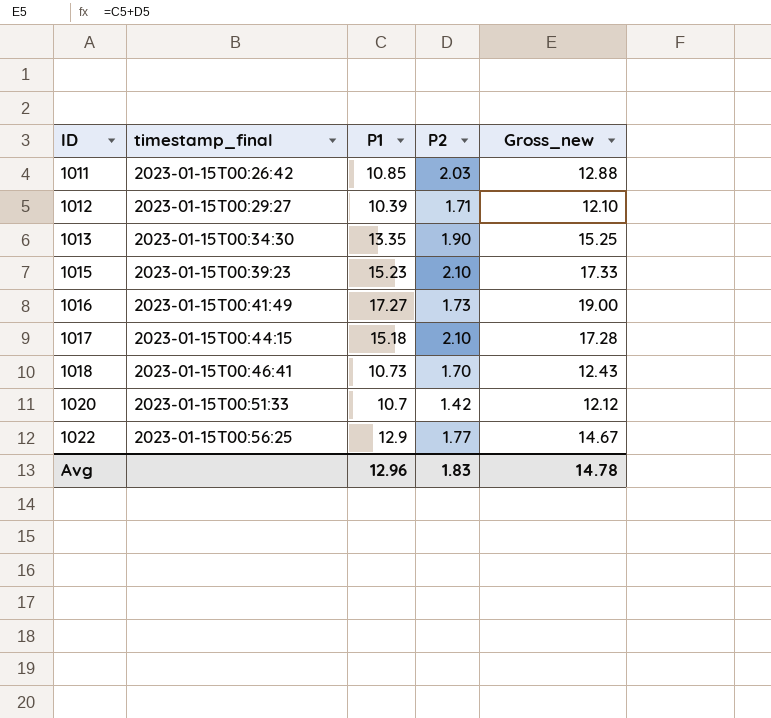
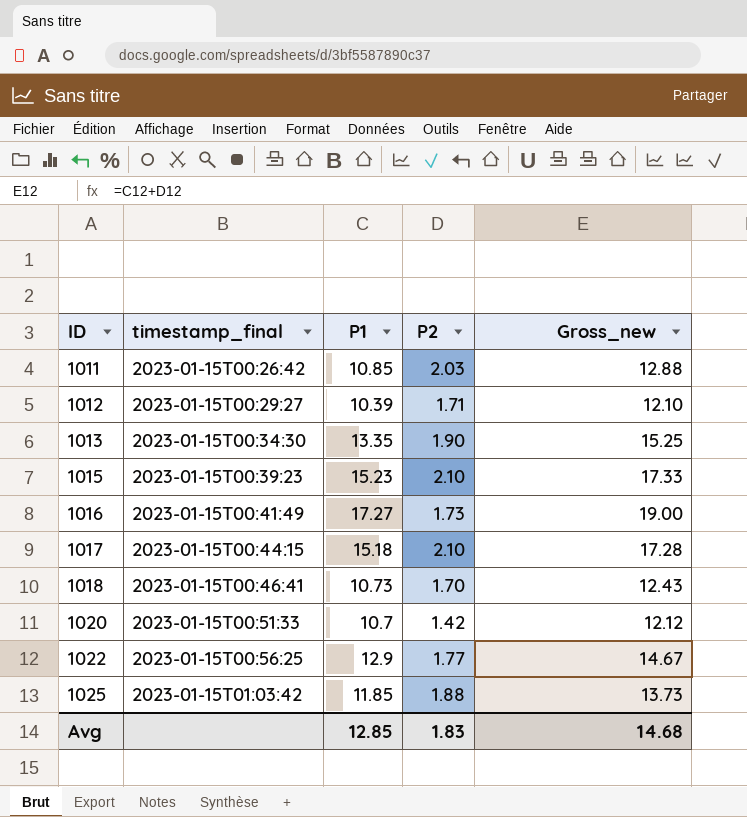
row 1025: none -> 2023-01-15T01:03:42 | 11.85 | 1.88 | 13.73
Avg | P1: 12.96 -> 12.85
Avg | Gross_new: 14.78 -> 14.68

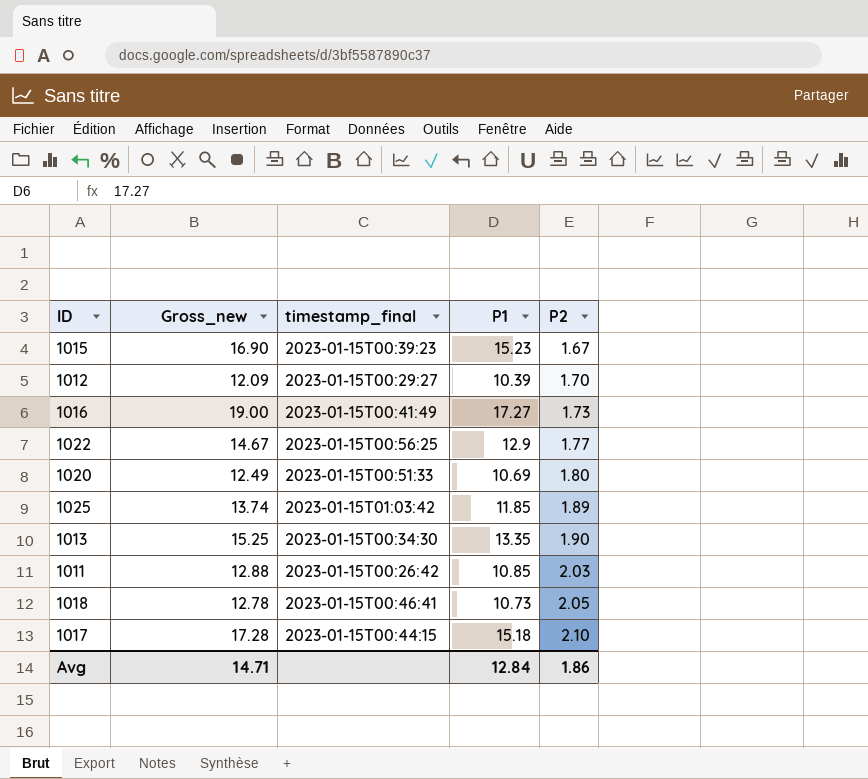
row order: ID ascending -> P2 ascending
column Gross_new | position: 5 -> 2
1015 | Gross_new: 17.33 -> 16.90
1015 | P2: 2.10 -> 1.67
1012 | Gross_new: 12.10 -> 12.09
1012 | P2: 1.71 -> 1.70
1020 | Gross_new: 12.12 -> 12.49
1020 | P1: 10.7 -> 10.69
1020 | P2: 1.42 -> 1.80
1025 | Gross_new: 13.73 -> 13.74
1025 | P2: 1.88 -> 1.89
1018 | Gross_new: 12.43 -> 12.78
1018 | P2: 1.70 -> 2.05
Avg | Gross_new: 14.68 -> 14.71
Avg | P1: 12.85 -> 12.84
Avg | P2: 1.83 -> 1.86

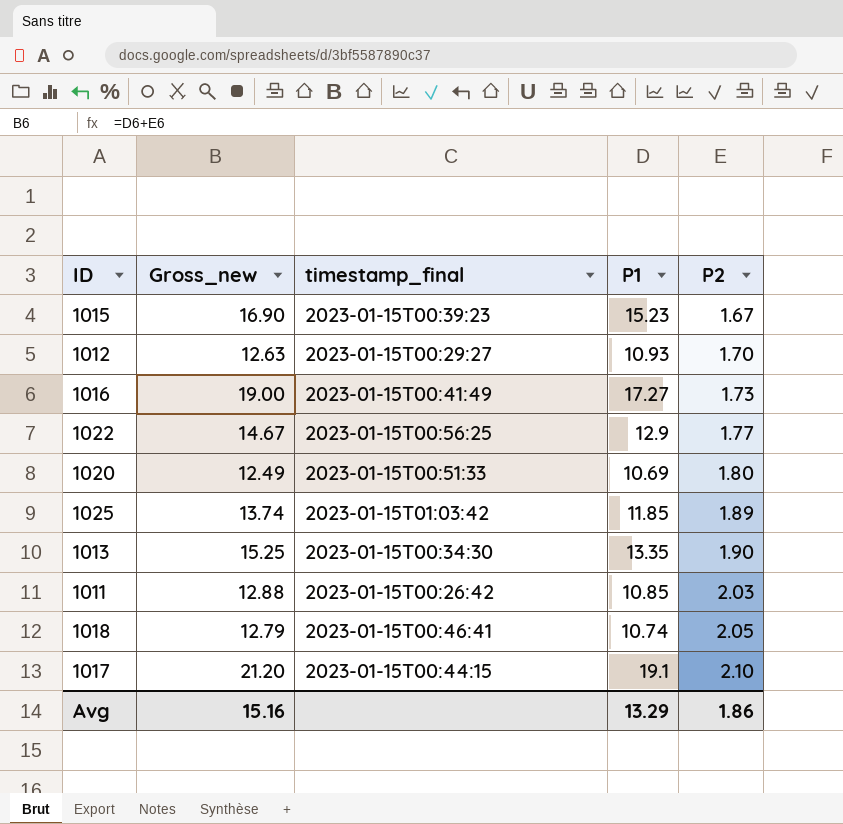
1012 | Gross_new: 12.09 -> 12.63
1012 | P1: 10.39 -> 10.93
1018 | Gross_new: 12.78 -> 12.79
1018 | P1: 10.73 -> 10.74
1017 | Gross_new: 17.28 -> 21.20
1017 | P1: 15.18 -> 19.1
Avg | Gross_new: 14.71 -> 15.16
Avg | P1: 12.84 -> 13.29

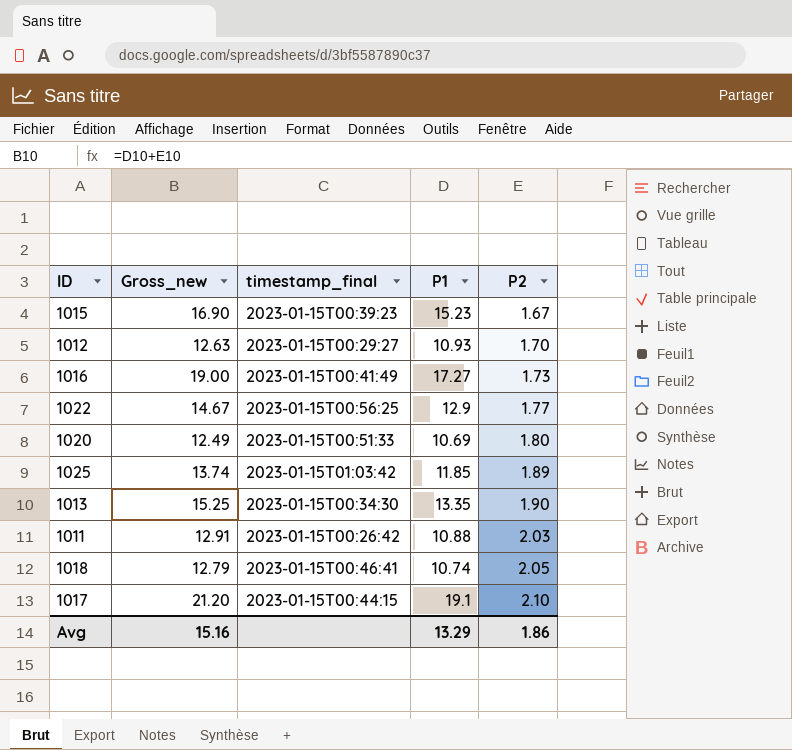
1011 | Gross_new: 12.88 -> 12.91
1011 | P1: 10.85 -> 10.88

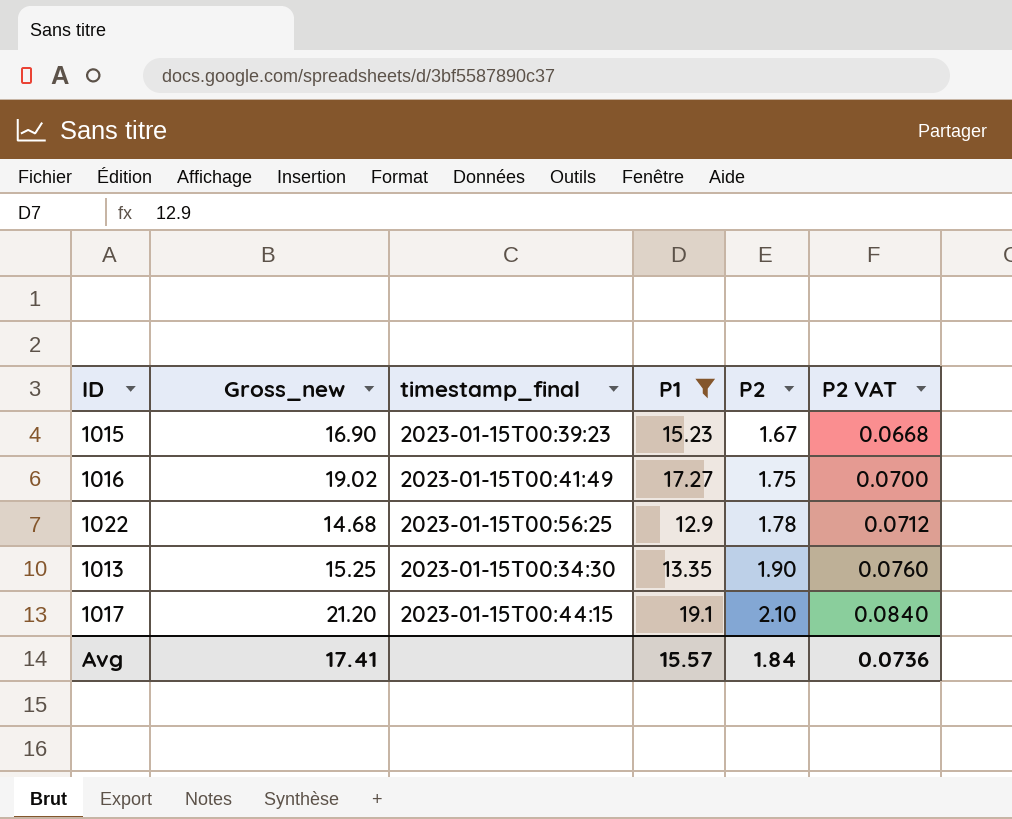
filter: none -> P1 >= 12.9
column P2 VAT | formula: none -> [P2] * 0.04
1016 | Gross_new: 19.00 -> 19.02
1016 | P2: 1.73 -> 1.75
1022 | Gross_new: 14.67 -> 14.68
1022 | P2: 1.77 -> 1.78
Avg | Gross_new: 15.16 -> 17.41
Avg | P1: 13.29 -> 15.57
Avg | P2: 1.86 -> 1.84

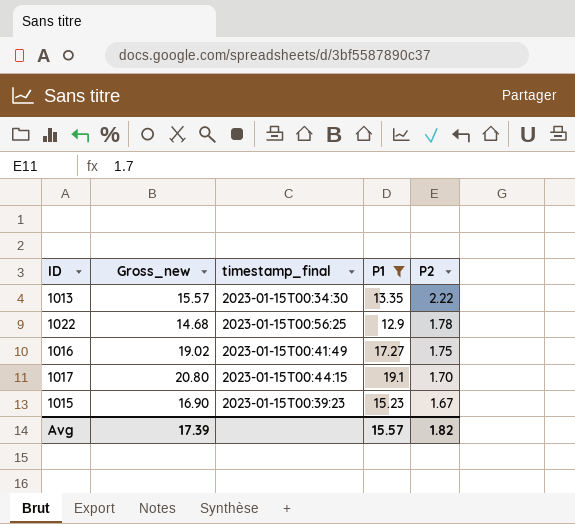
row order: P2 ascending -> P2 descending
column P2 VAT | formula: [P2] * 0.04 -> none
1013 | Gross_new: 15.25 -> 15.57
1013 | P2: 1.90 -> 2.22
1017 | Gross_new: 21.20 -> 20.80
1017 | P2: 2.10 -> 1.70
Avg | Gross_new: 17.41 -> 17.39
Avg | P2: 1.84 -> 1.82

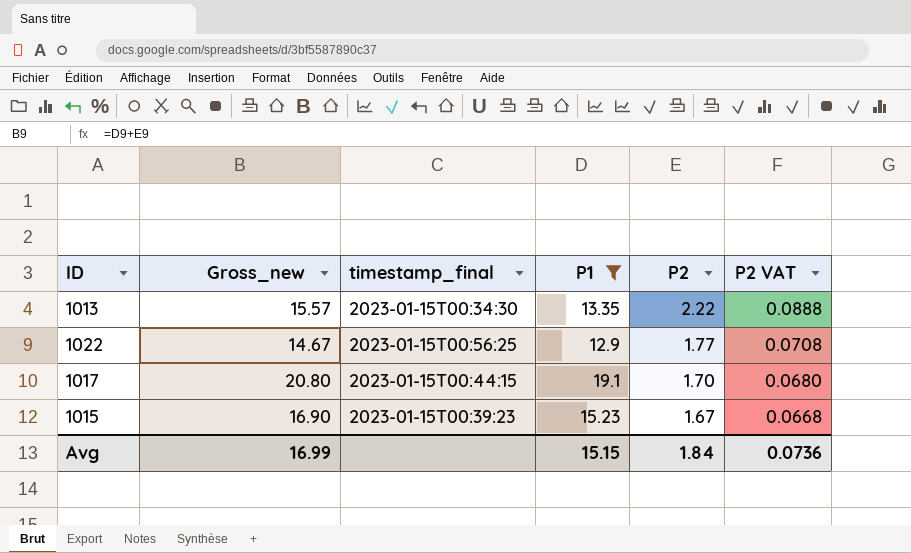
column P2 VAT | formula: none -> [P2] * 0.04
row 1016: 19.02 | 2023-01-15T00:41:49 | 17.27 | 1.75 -> none
1022 | Gross_new: 14.68 -> 14.67
1022 | P2: 1.78 -> 1.77
Avg | Gross_new: 17.39 -> 16.99
Avg | P1: 15.57 -> 15.15
Avg | P2: 1.82 -> 1.84

